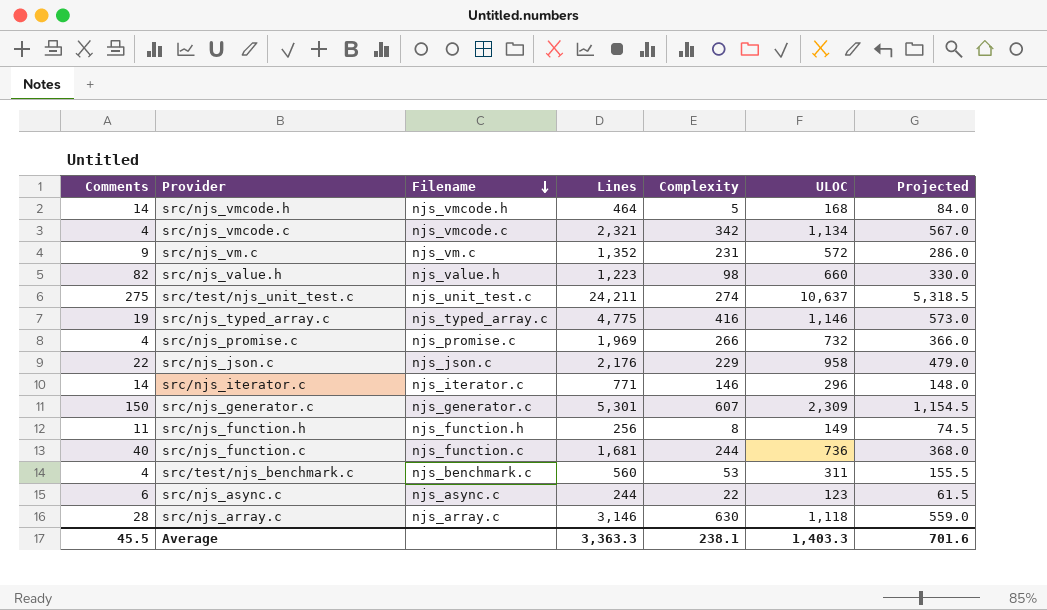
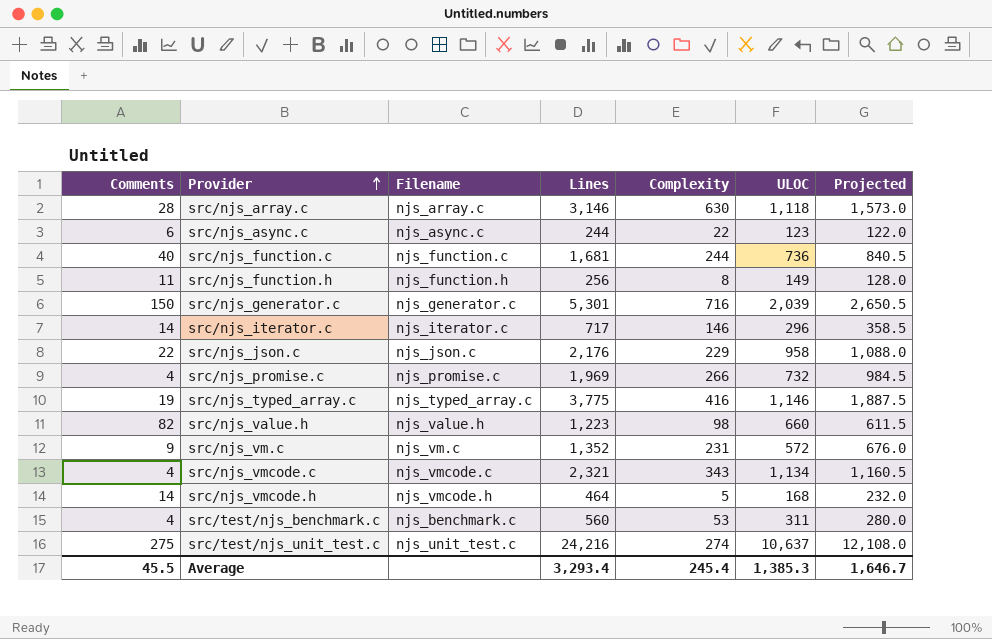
row order: Filename descending -> Provider ascending
column Projected | formula: [ULOC] * 0.5 -> [Lines] * 0.5
src/njs_generator.c | Complexity: 607 -> 716
src/njs_generator.c | ULOC: 2,309 -> 2,039
src/njs_iterator.c | Lines: 771 -> 717
src/njs_typed_array.c | Lines: 4,775 -> 3,775
src/njs_vmcode.c | Complexity: 342 -> 343
src/test/njs_unit_test.c | Lines: 24,211 -> 24,216
Average | Lines: 3,363.3 -> 3,293.4
Average | Complexity: 238.1 -> 245.4
Average | ULOC: 1,403.3 -> 1,385.3
Average | Projected: 701.6 -> 1,646.7

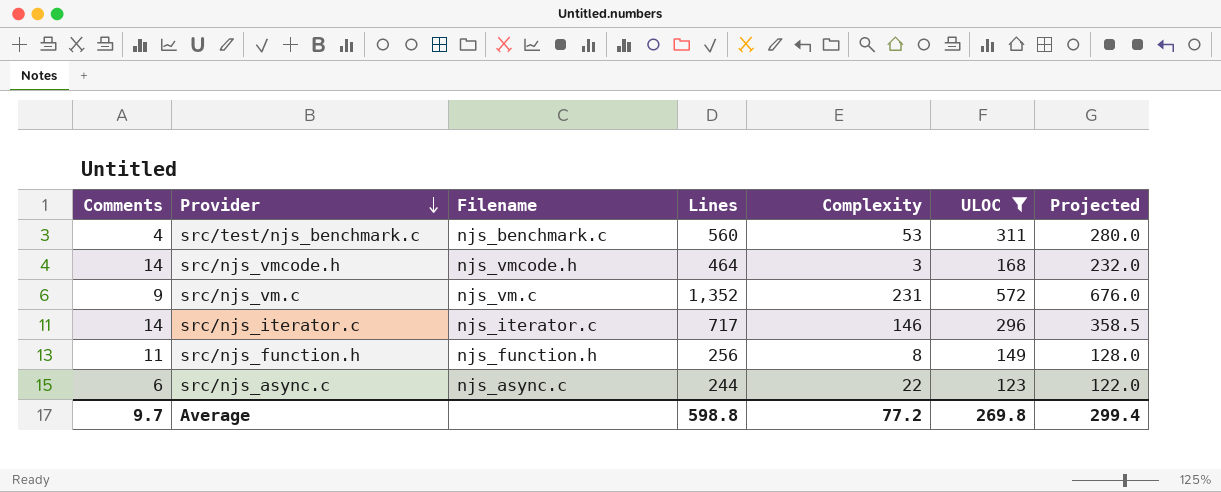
filter: none -> ULOC <= 572
row order: Provider ascending -> Provider descending
src/njs_vmcode.h | Complexity: 5 -> 3
Average | Comments: 45.5 -> 9.7
Average | Lines: 3,293.4 -> 598.8
Average | Complexity: 245.4 -> 77.2
Average | ULOC: 1,385.3 -> 269.8
Average | Projected: 1,646.7 -> 299.4

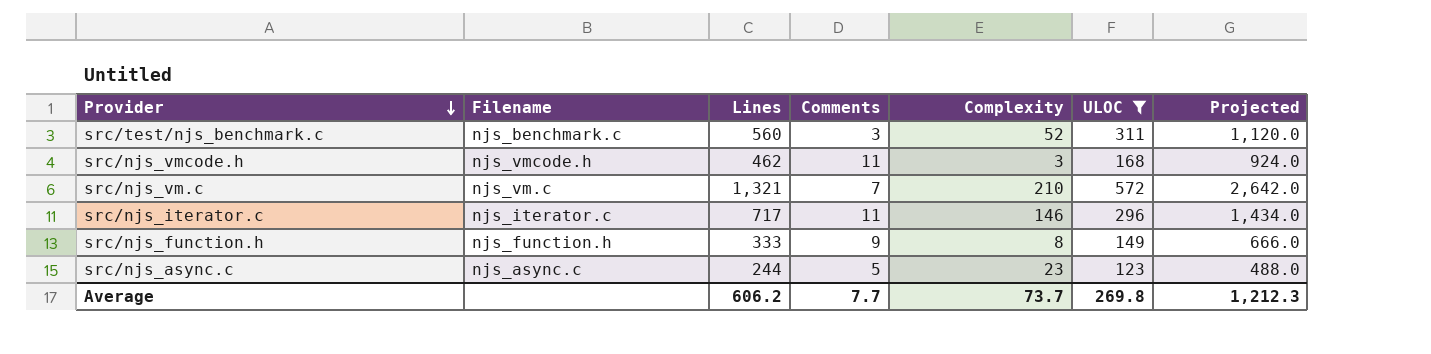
column Comments | position: 1 -> 4
column Projected | formula: [Lines] * 0.5 -> [Lines] * 2
src/test/njs_benchmark.c | Comments: 4 -> 3
src/test/njs_benchmark.c | Complexity: 53 -> 52
src/njs_vmcode.h | Lines: 464 -> 462
src/njs_vmcode.h | Comments: 14 -> 11
src/njs_vm.c | Lines: 1,352 -> 1,321
src/njs_vm.c | Comments: 9 -> 7
src/njs_vm.c | Complexity: 231 -> 210
src/njs_iterator.c | Comments: 14 -> 11
src/njs_function.h | Lines: 256 -> 333
src/njs_function.h | Comments: 11 -> 9
src/njs_async.c | Comments: 6 -> 5
src/njs_async.c | Complexity: 22 -> 23
Average | Lines: 598.8 -> 606.2
Average | Comments: 9.7 -> 7.7
Average | Complexity: 77.2 -> 73.7
Average | Projected: 299.4 -> 1,212.3

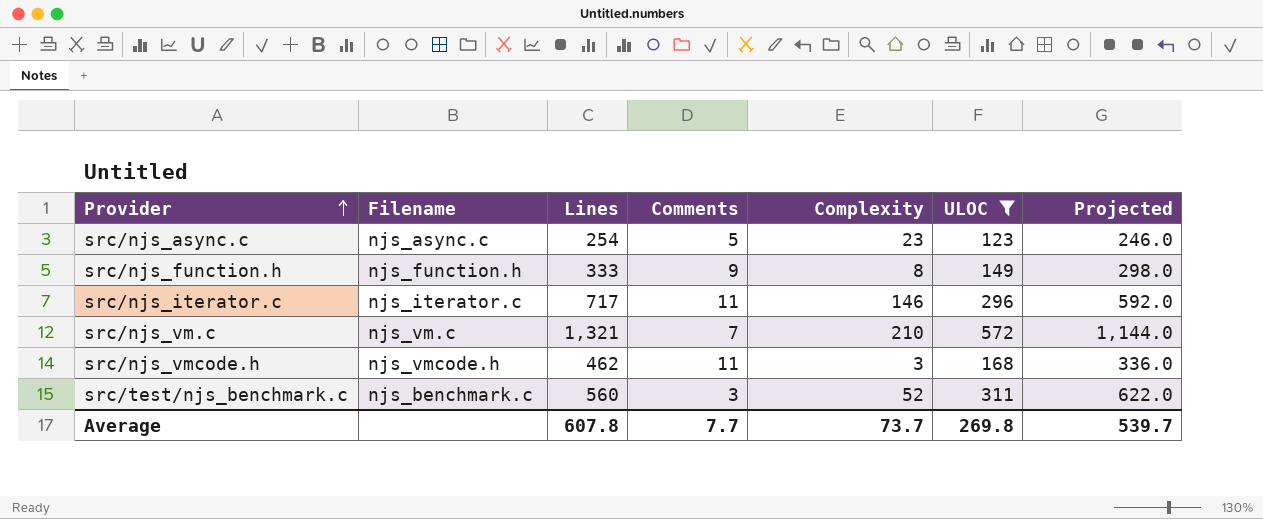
row order: Provider descending -> Provider ascending
column Projected | formula: [Lines] * 2 -> [ULOC] * 2
src/njs_async.c | Lines: 244 -> 254
Average | Lines: 606.2 -> 607.8
Average | Projected: 1,212.3 -> 539.7

